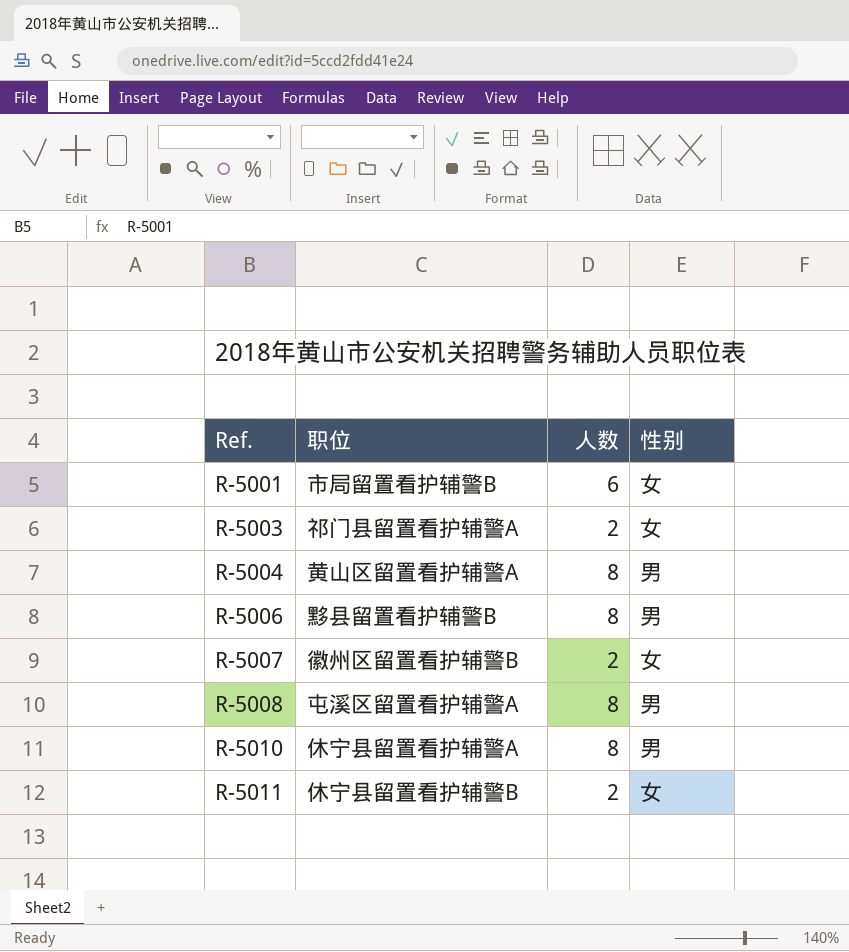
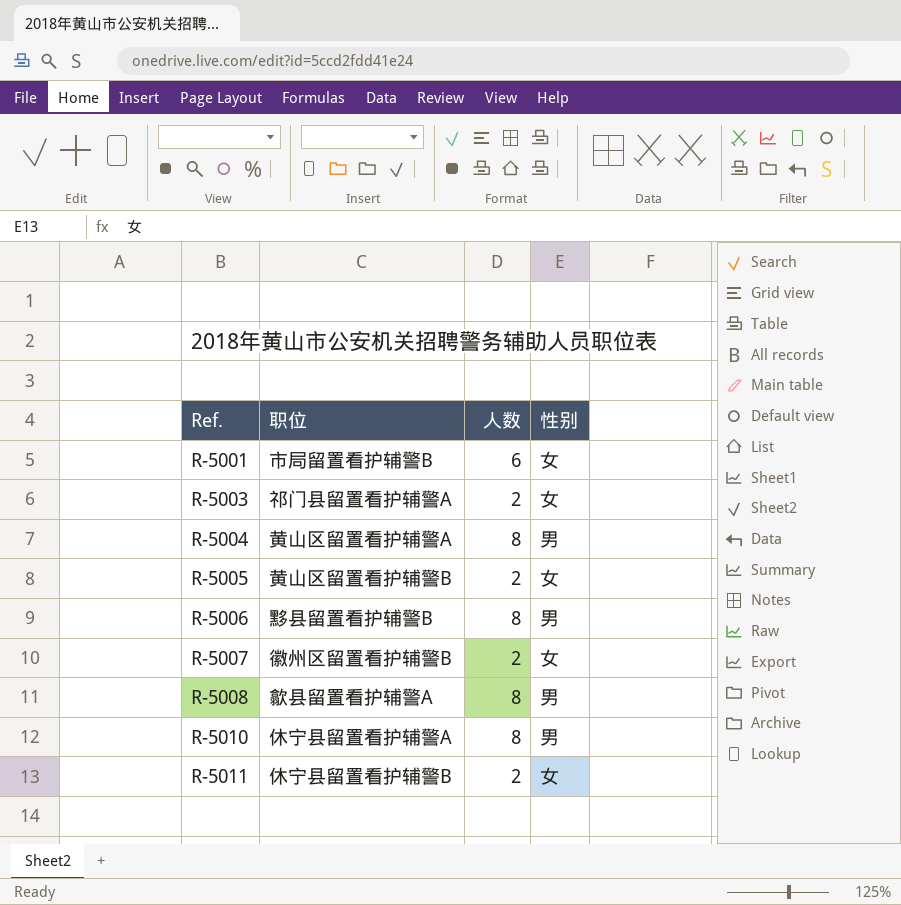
row R-5005: none -> 黄山区留置看护辅警B | 2 | 女
R-5008 | 职位: 屯溪区留置看护辅警A -> 歙县留置看护辅警A

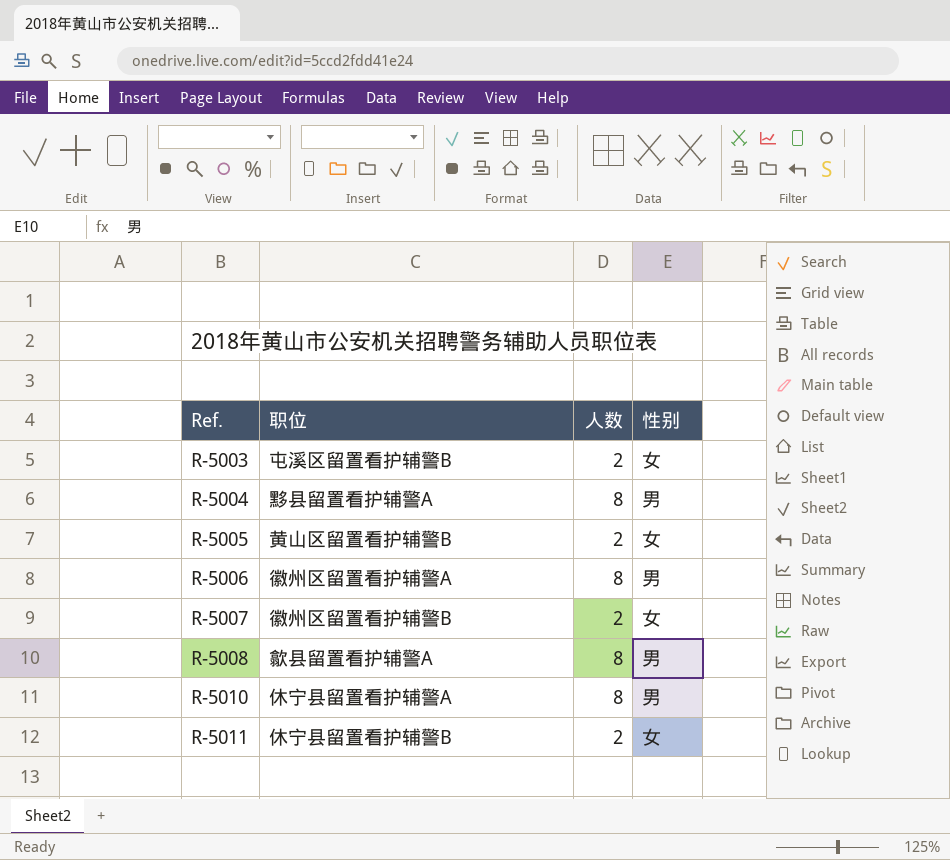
row R-5001: 市局留置看护辅警B | 6 | 女 -> none
R-5003 | 职位: 祁门县留置看护辅警A -> 屯溪区留置看护辅警B
R-5004 | 职位: 黄山区留置看护辅警A -> 黟县留置看护辅警A
R-5006 | 职位: 黟县留置看护辅警B -> 徽州区留置看护辅警A

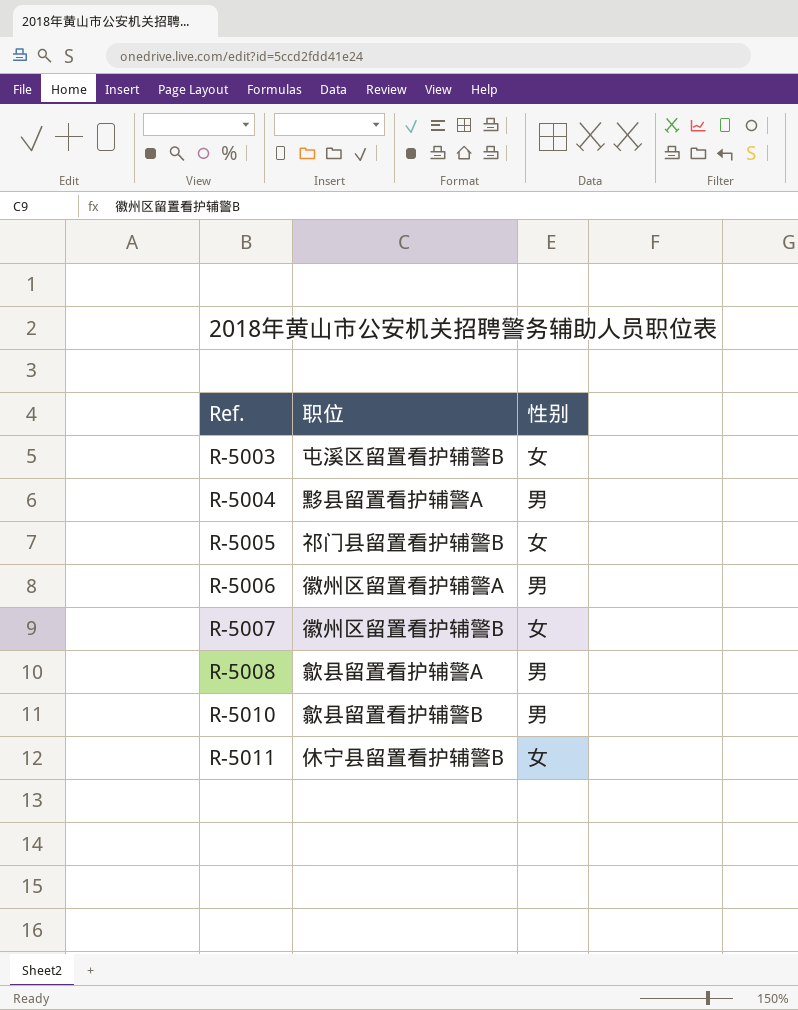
column 人数 | position: 3 -> none
R-5005 | 职位: 黄山区留置看护辅警B -> 祁门县留置看护辅警B
R-5010 | 职位: 休宁县留置看护辅警A -> 歙县留置看护辅警B

